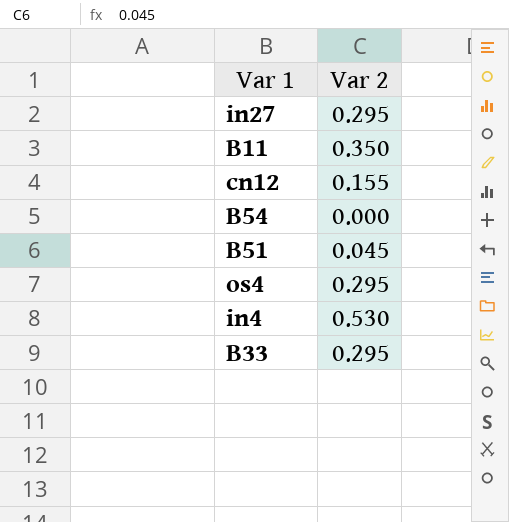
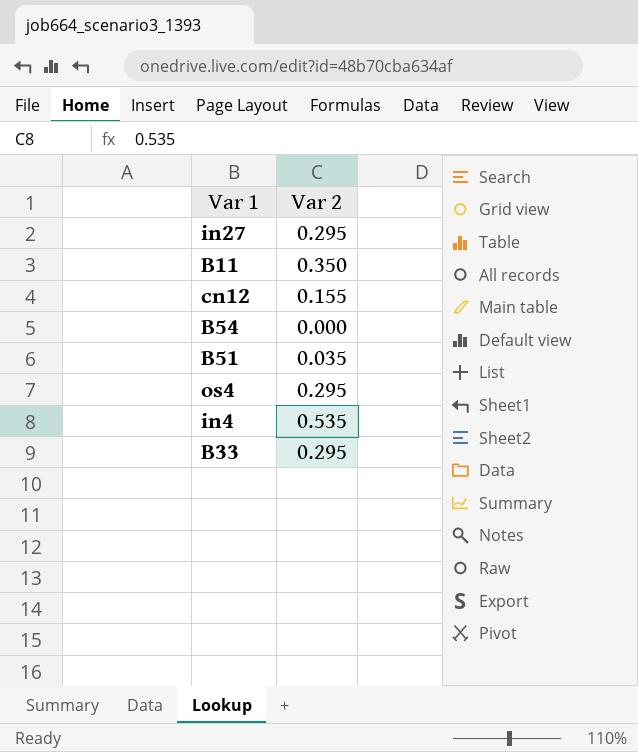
B51 | Var 2: 0.045 -> 0.035
in4 | Var 2: 0.530 -> 0.535

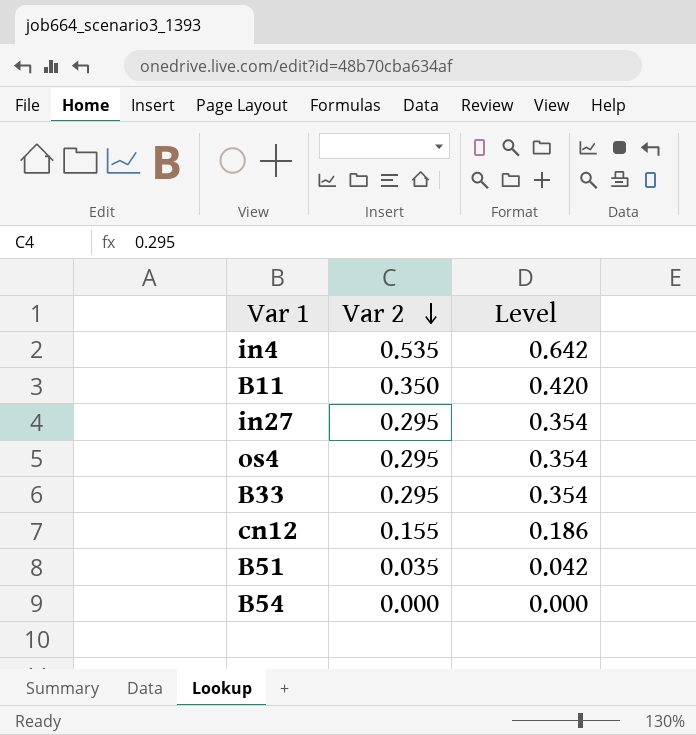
row order: none -> Var 2 descending
column Level | formula: none -> [Var 2] * 1.2

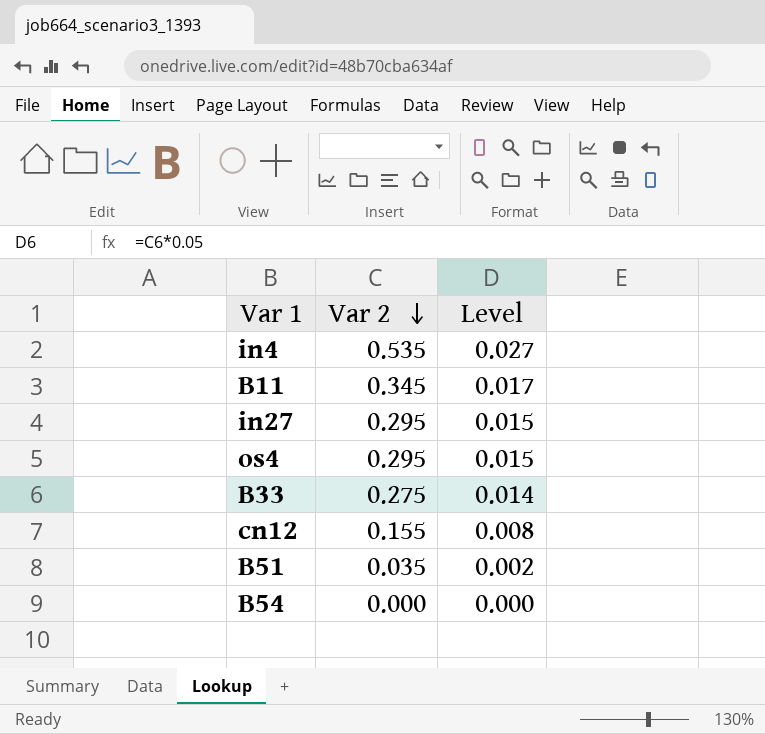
column Level | formula: [Var 2] * 1.2 -> [Var 2] * 0.05
B11 | Var 2: 0.350 -> 0.345
B33 | Var 2: 0.295 -> 0.275

